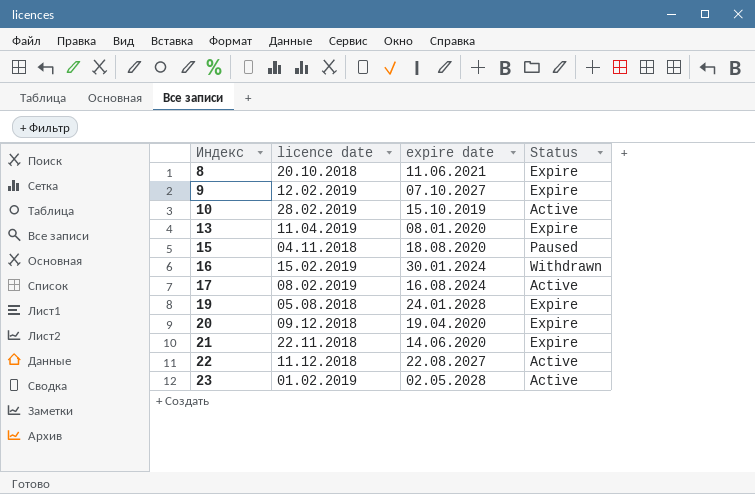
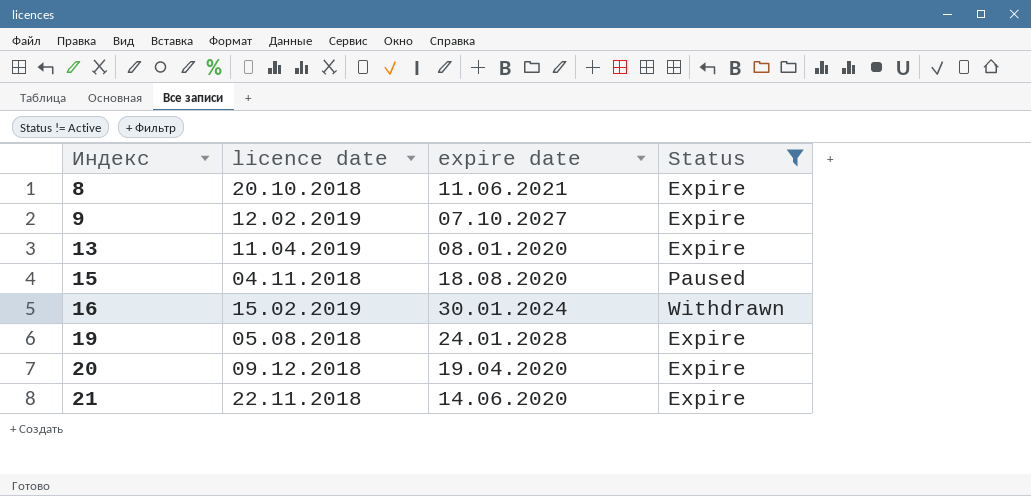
filter: none -> Status != Active

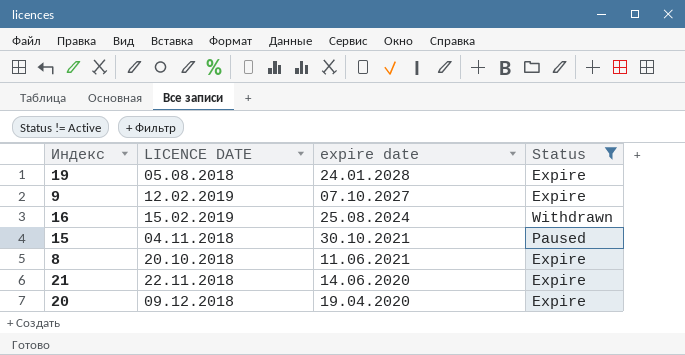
row order: Индекс ascending -> expire date descending
column name: licence date -> LICENCE DATE
row 13: 11.04.2019 | 08.01.2020 | Expire -> none
16 | expire date: 30.01.2024 -> 25.08.2024
15 | expire date: 18.08.2020 -> 30.10.2021

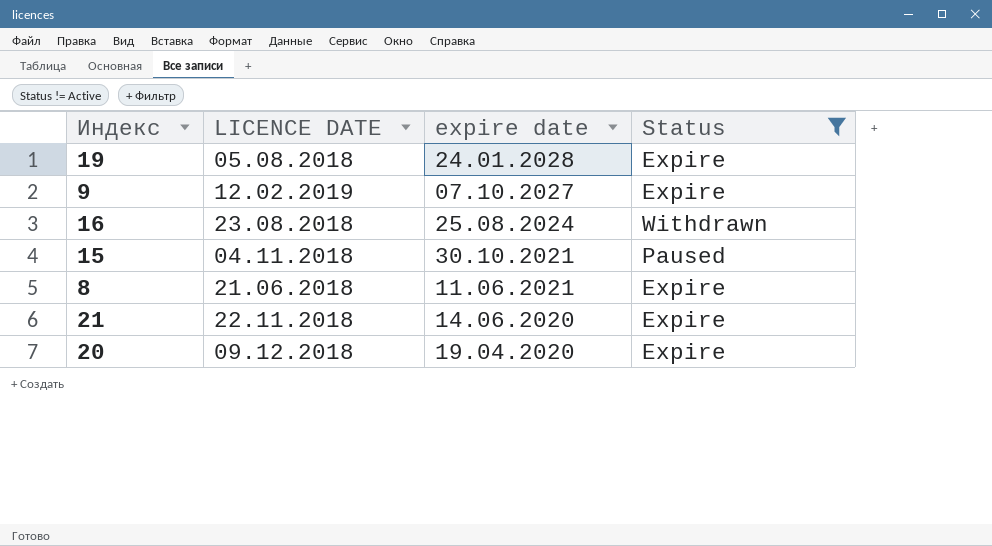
16 | LICENCE DATE: 15.02.2019 -> 23.08.2018
8 | LICENCE DATE: 20.10.2018 -> 21.06.2018

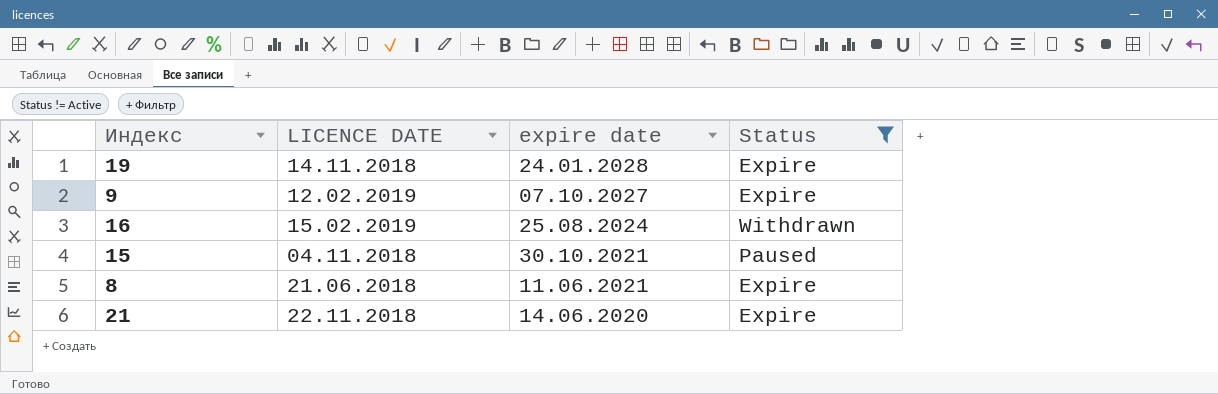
row 20: 09.12.2018 | 19.04.2020 | Expire -> none
19 | LICENCE DATE: 05.08.2018 -> 14.11.2018
16 | LICENCE DATE: 23.08.2018 -> 15.02.2019

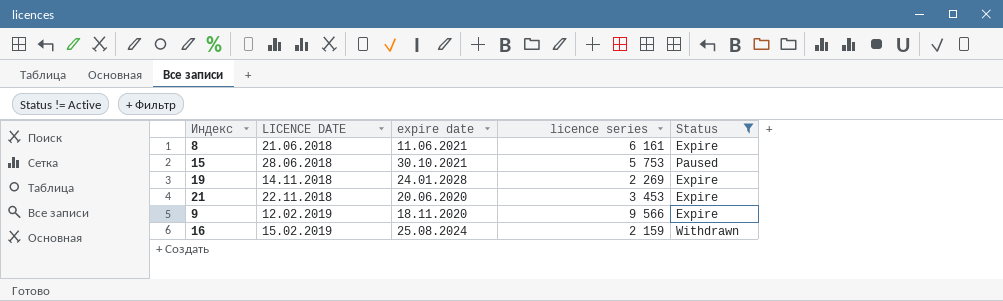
row order: expire date descending -> LICENCE DATE ascending
column licence series | position: none -> 4
15 | LICENCE DATE: 04.11.2018 -> 28.06.2018
21 | expire date: 14.06.2020 -> 20.06.2020
9 | expire date: 07.10.2027 -> 18.11.2020

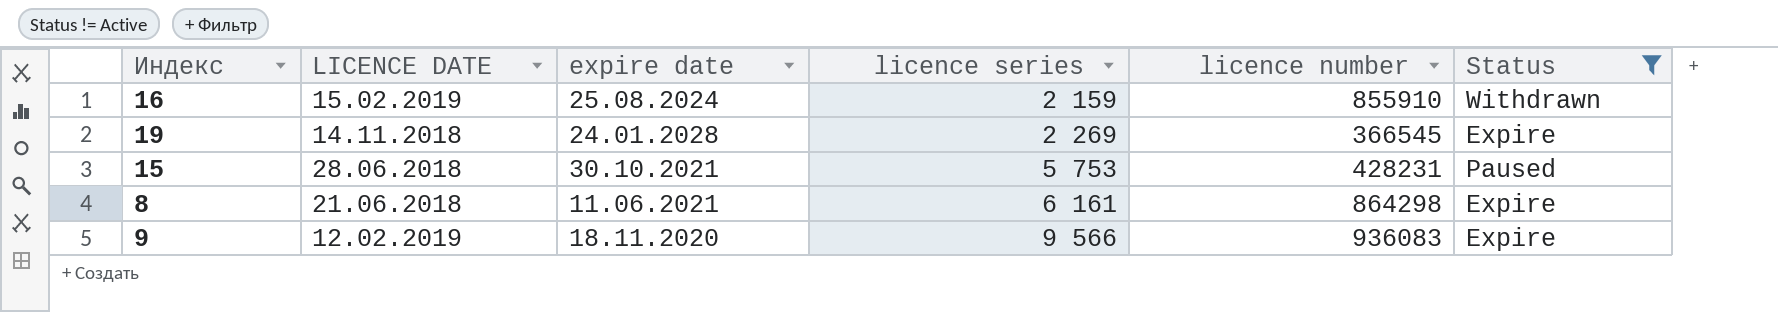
row order: LICENCE DATE ascending -> licence series ascending
column licence number | position: none -> 5
row 21: 22.11.2018 | 20.06.2020 | 3 453 | Expire -> none

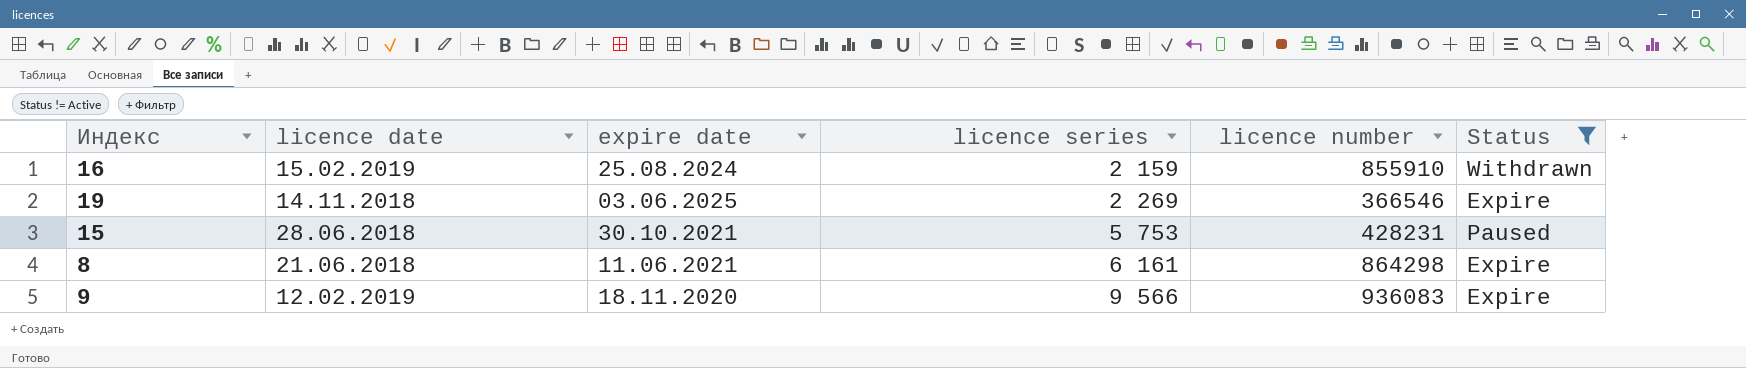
column name: LICENCE DATE -> licence date
19 | expire date: 24.01.2028 -> 03.06.2025
19 | licence number: 366545 -> 366546

